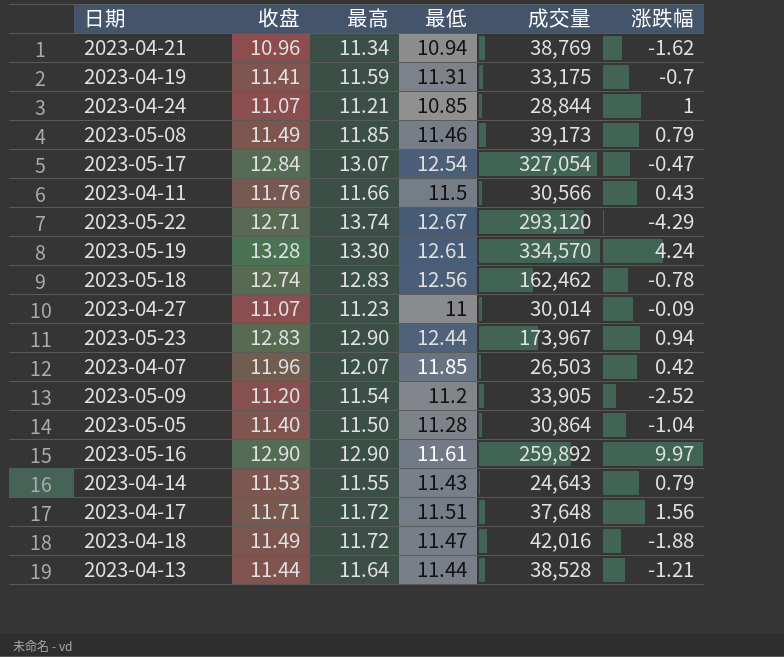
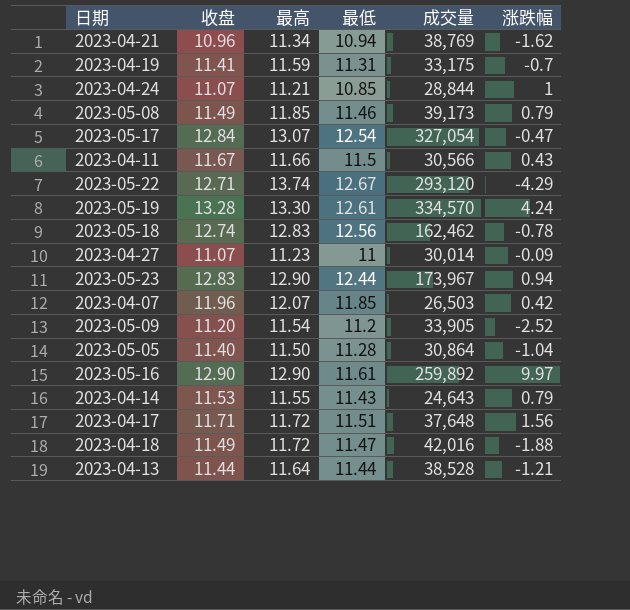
2023-04-11 | 收盘: 11.76 -> 11.67

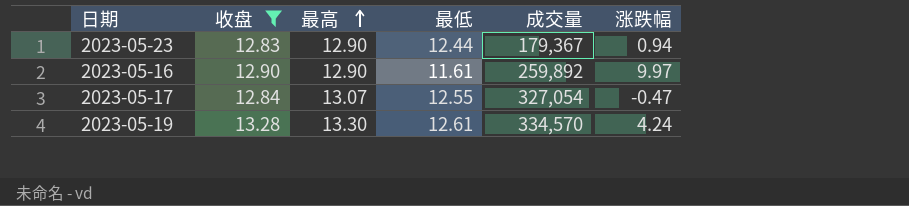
filter: none -> 收盘 >= 12.83
row order: none -> 最高 ascending
2023-05-23 | 成交量: 173,967 -> 179,367
2023-05-17 | 最低: 12.54 -> 12.55

